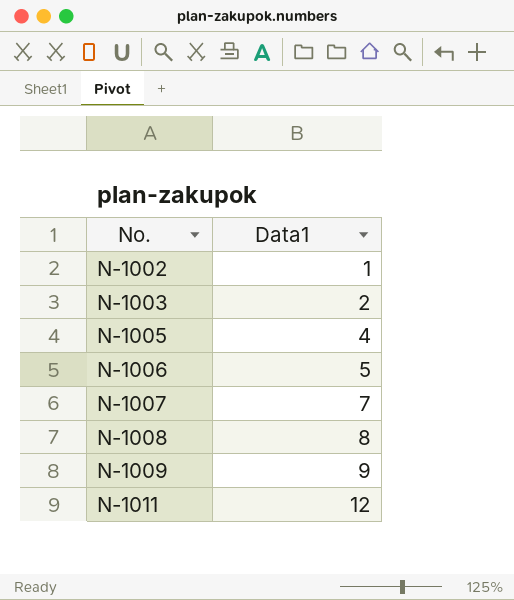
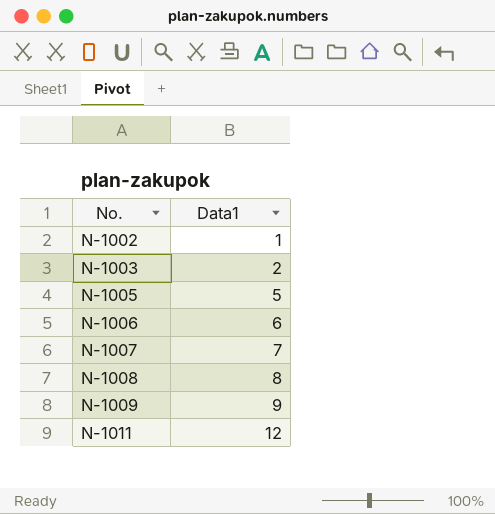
N-1005 | Data1: 4 -> 5
N-1006 | Data1: 5 -> 6

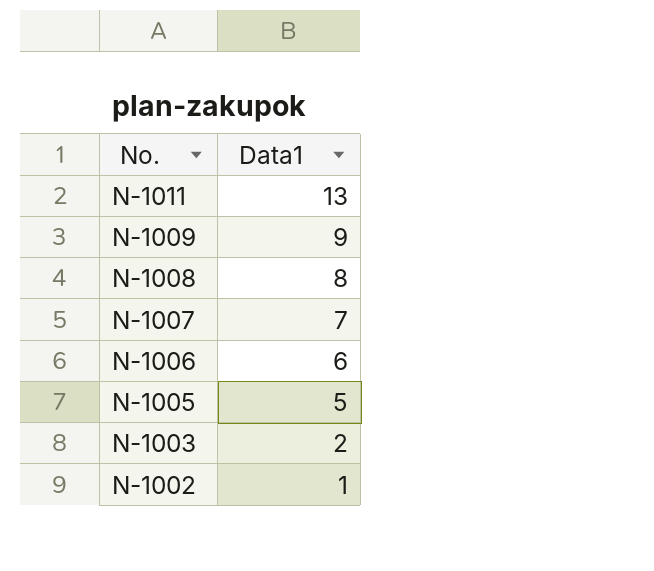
row order: No. ascending -> No. descending
N-1011 | Data1: 12 -> 13

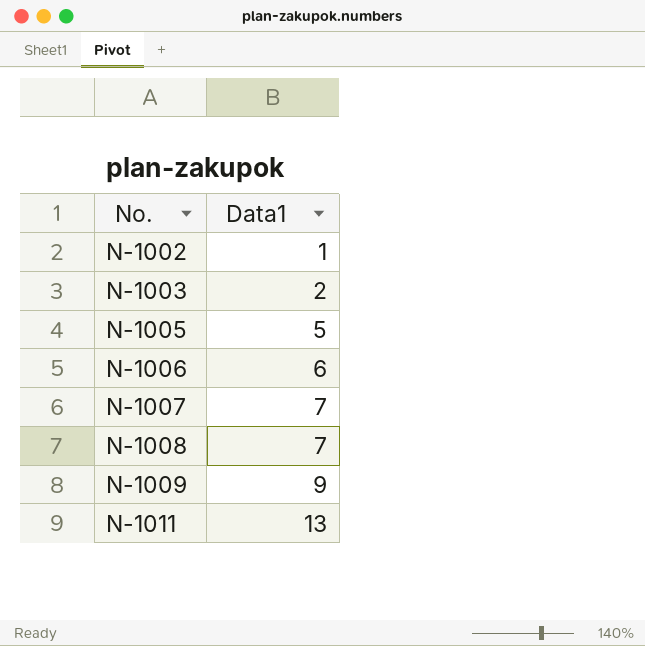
row order: No. descending -> No. ascending
N-1008 | Data1: 8 -> 7

